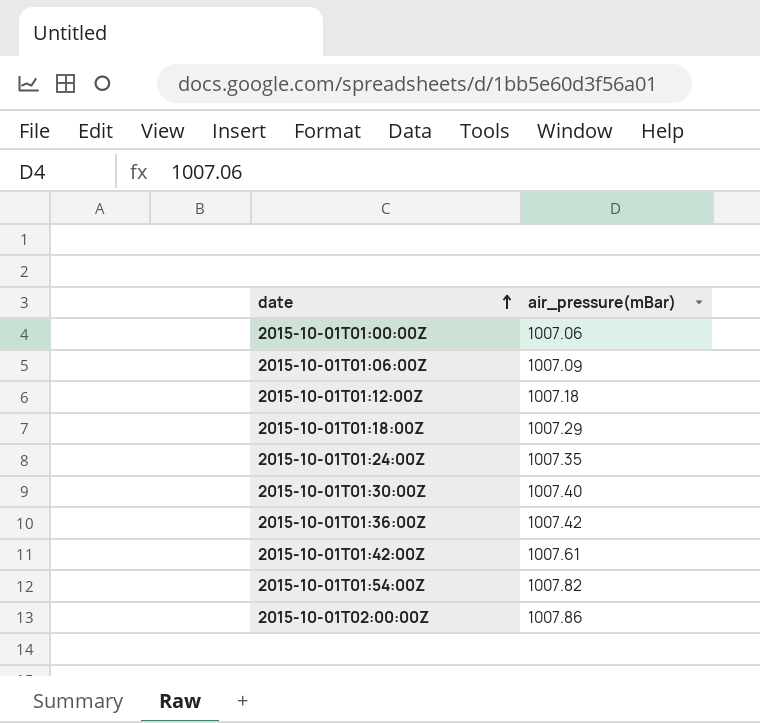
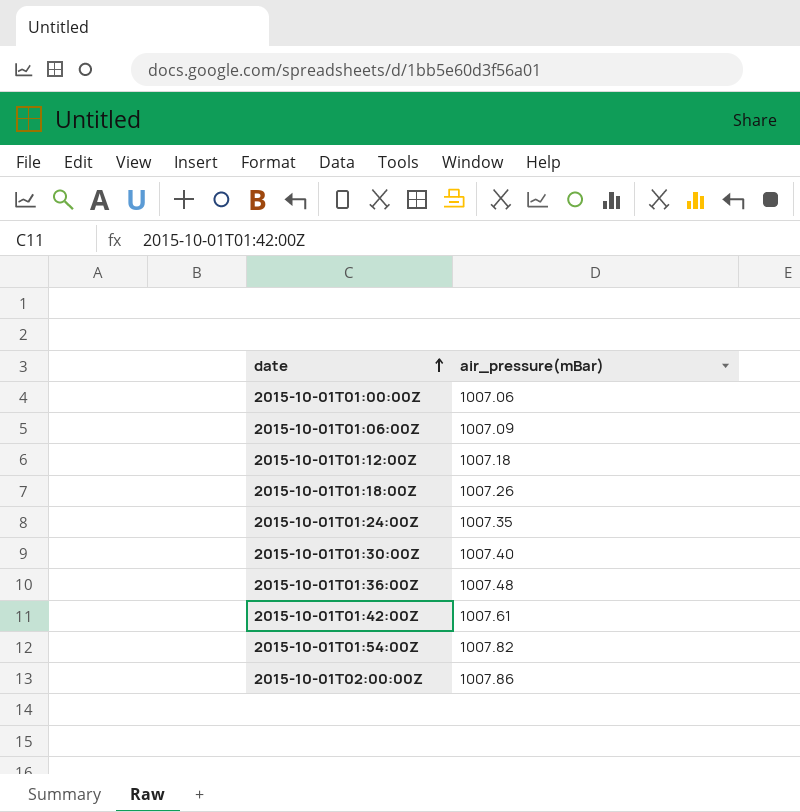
2015-10-01T01:18:00Z | air_pressure(mBar): 1007.29 -> 1007.26
2015-10-01T01:36:00Z | air_pressure(mBar): 1007.42 -> 1007.48

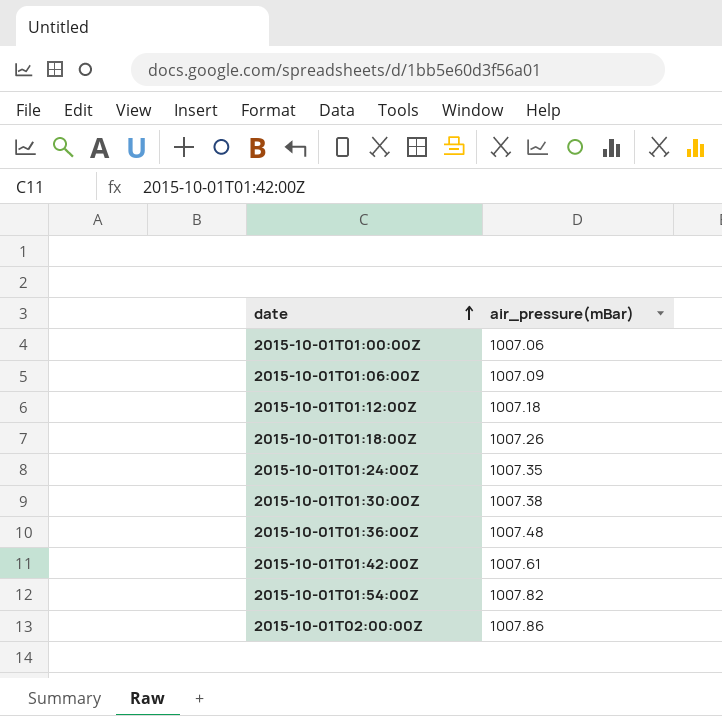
2015-10-01T01:30:00Z | air_pressure(mBar): 1007.40 -> 1007.38

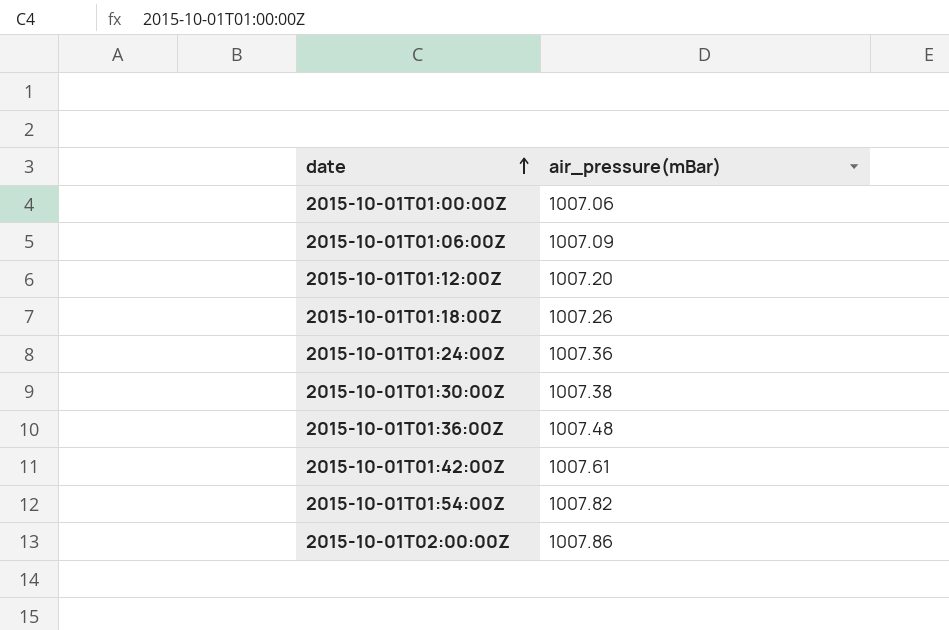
2015-10-01T01:12:00Z | air_pressure(mBar): 1007.18 -> 1007.20
2015-10-01T01:24:00Z | air_pressure(mBar): 1007.35 -> 1007.36

